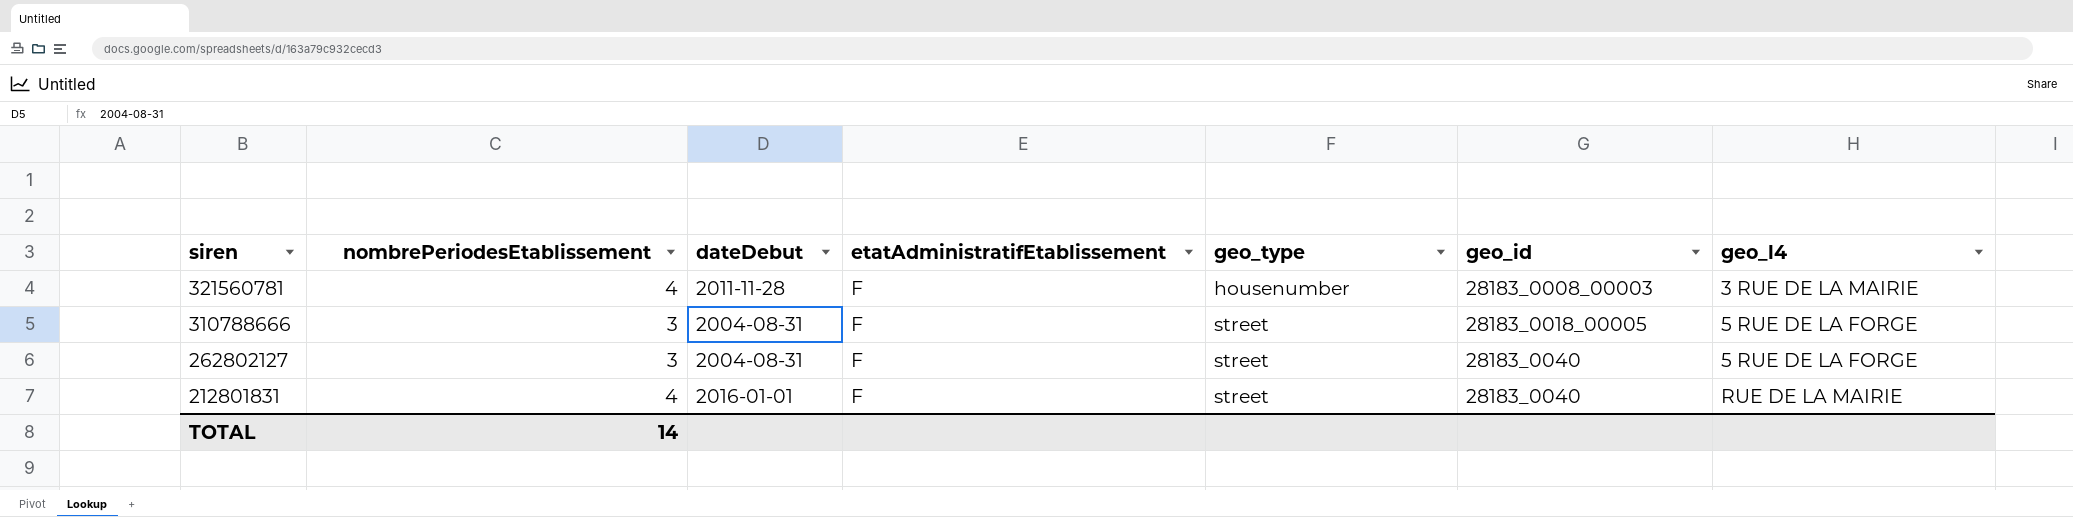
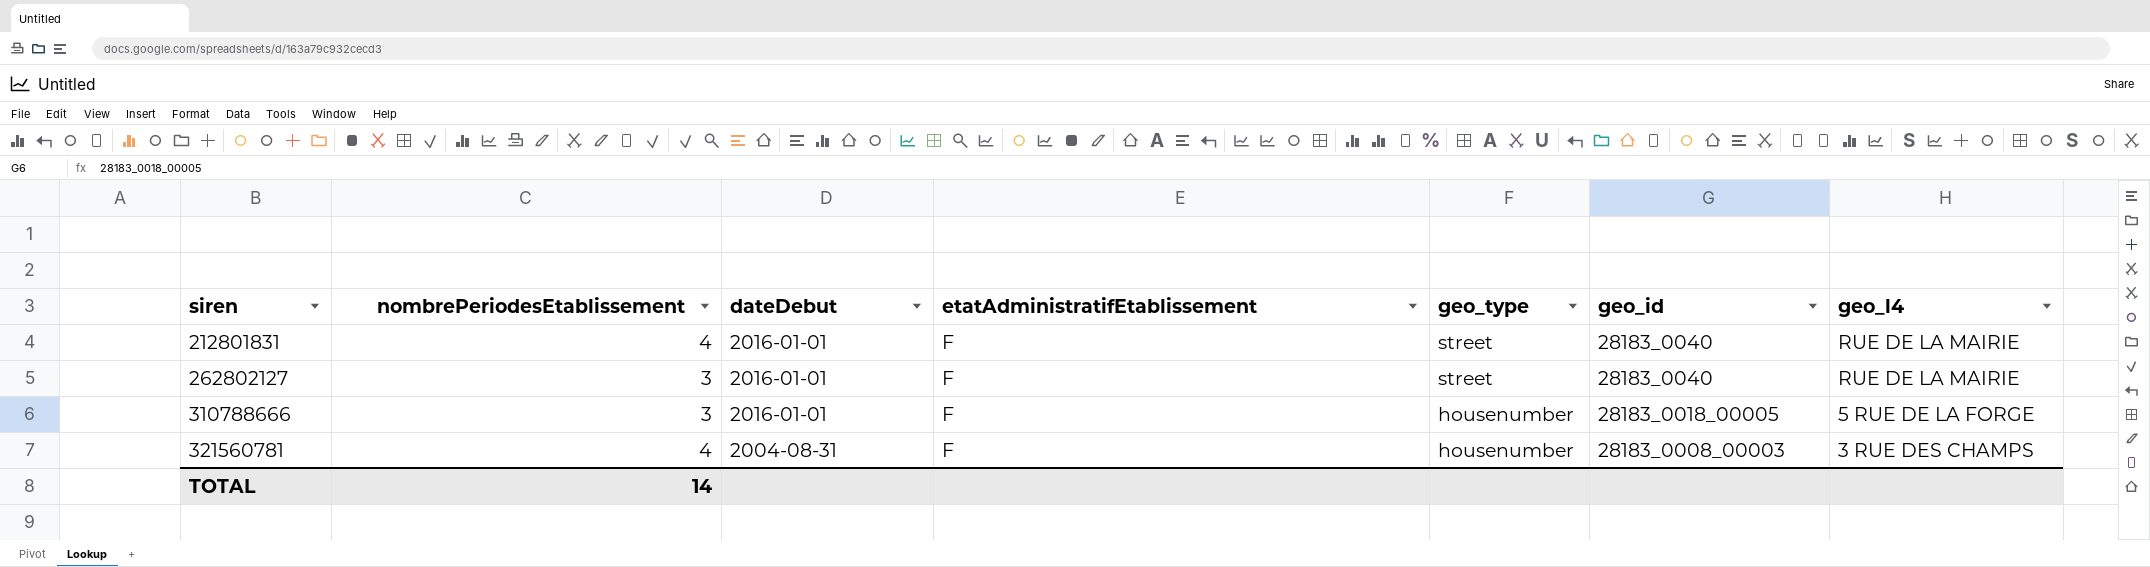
row order: siren descending -> siren ascending
262802127 | dateDebut: 2004-08-31 -> 2016-01-01
262802127 | geo_l4: 5 RUE DE LA FORGE -> RUE DE LA MAIRIE
310788666 | dateDebut: 2004-08-31 -> 2016-01-01
310788666 | geo_type: street -> housenumber
321560781 | dateDebut: 2011-11-28 -> 2004-08-31
321560781 | geo_l4: 3 RUE DE LA MAIRIE -> 3 RUE DES CHAMPS

